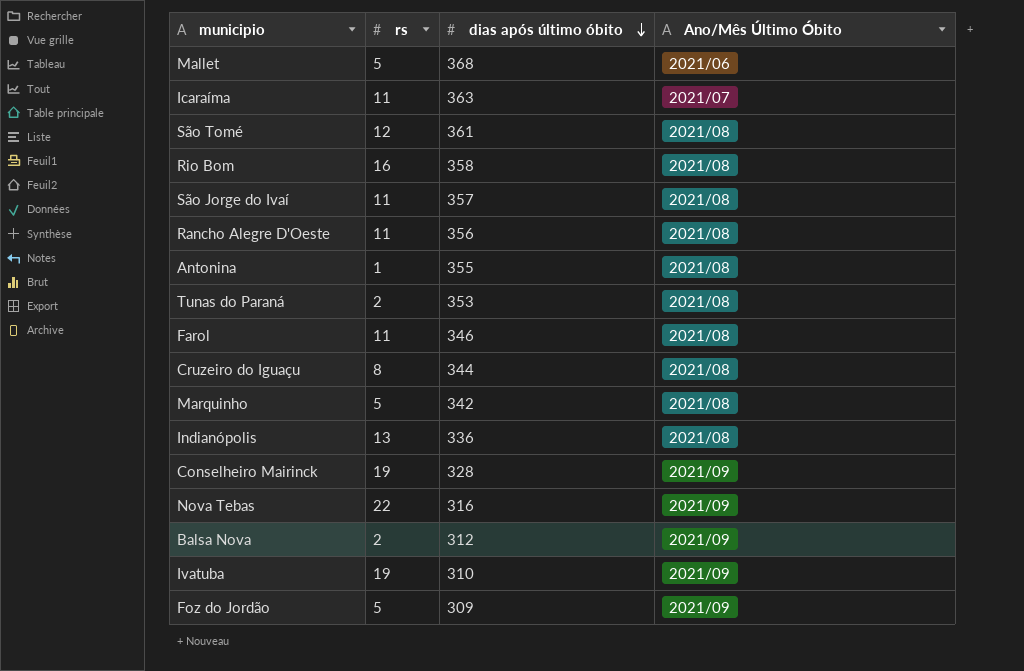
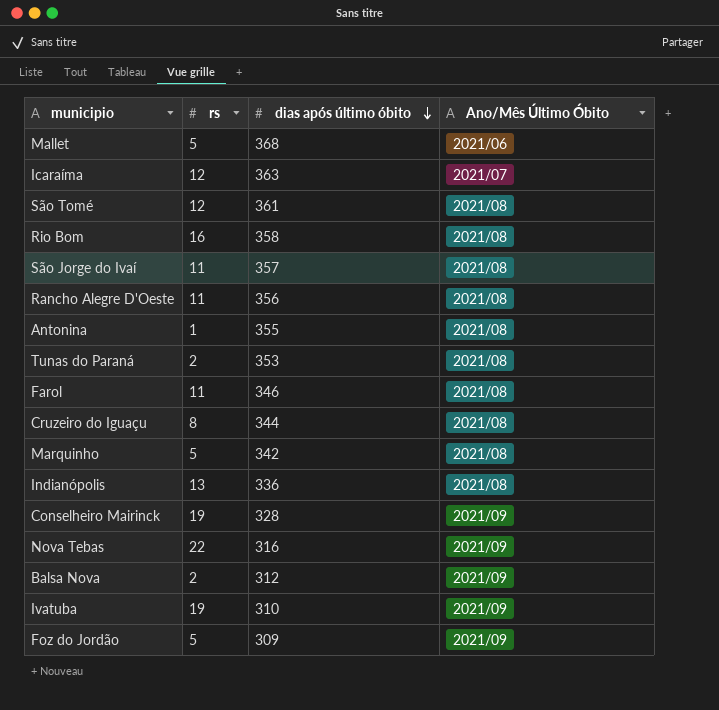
Icaraíma | rs: 11 -> 12

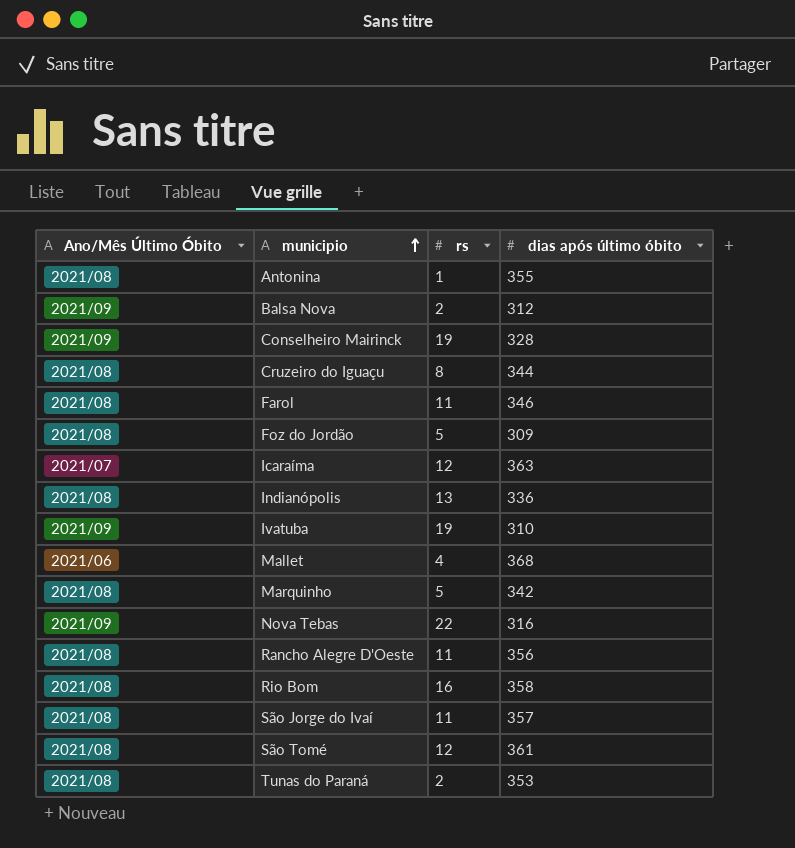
row order: dias após último óbito descending -> municipio ascending
column Ano/Mês Último Óbito | position: 4 -> 1
Foz do Jordão | Ano/Mês Último Óbito: 2021/09 -> 2021/08
Mallet | rs: 5 -> 4

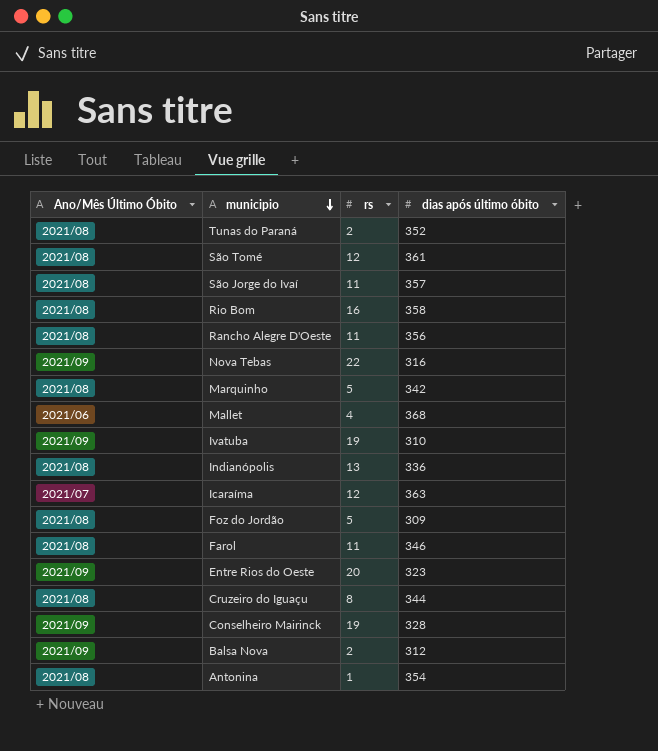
row order: municipio ascending -> municipio descending
Tunas do Paraná | dias após último óbito: 353 -> 352
row Entre Rios do Oeste: none -> 2021/09 | 20 | 323
Antonina | dias após último óbito: 355 -> 354

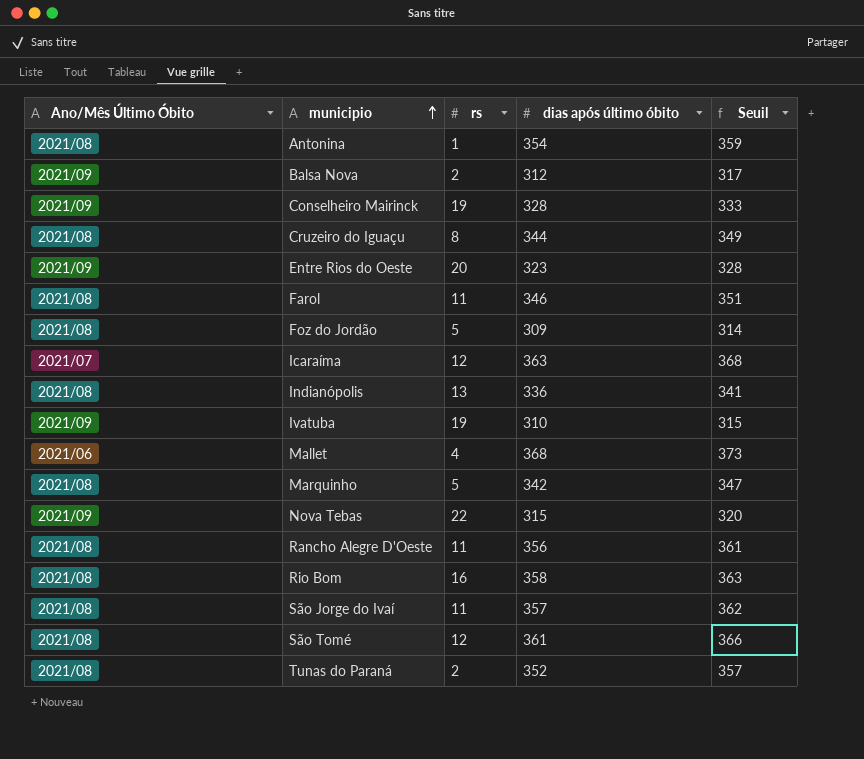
row order: municipio descending -> municipio ascending
column Seuil | formula: none -> [dias após último óbito] + 5
Nova Tebas | dias após último óbito: 316 -> 315

